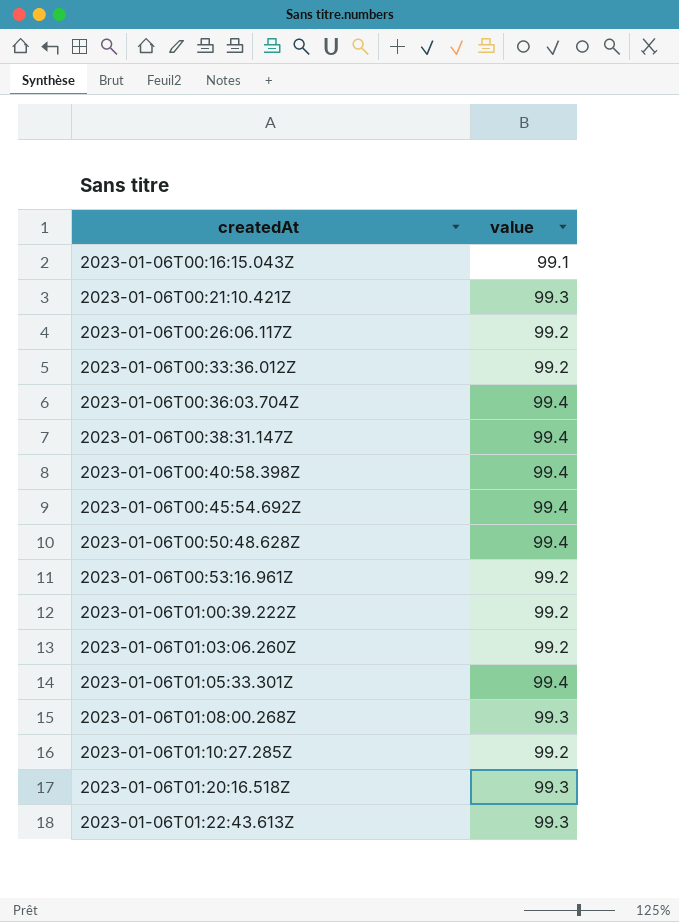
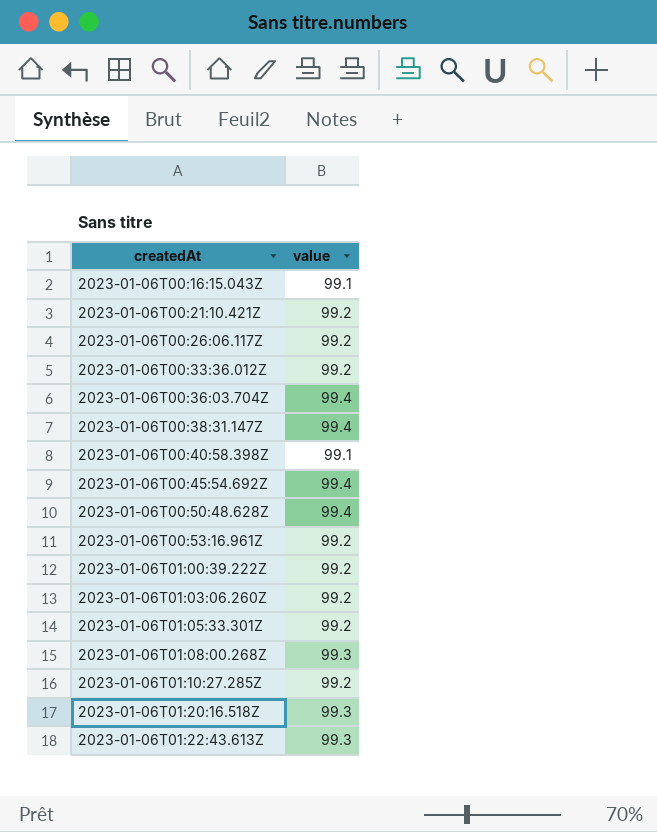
2023-01-06T00:21:10.421Z | value: 99.3 -> 99.2
2023-01-06T00:40:58.398Z | value: 99.4 -> 99.1
2023-01-06T01:05:33.301Z | value: 99.4 -> 99.2

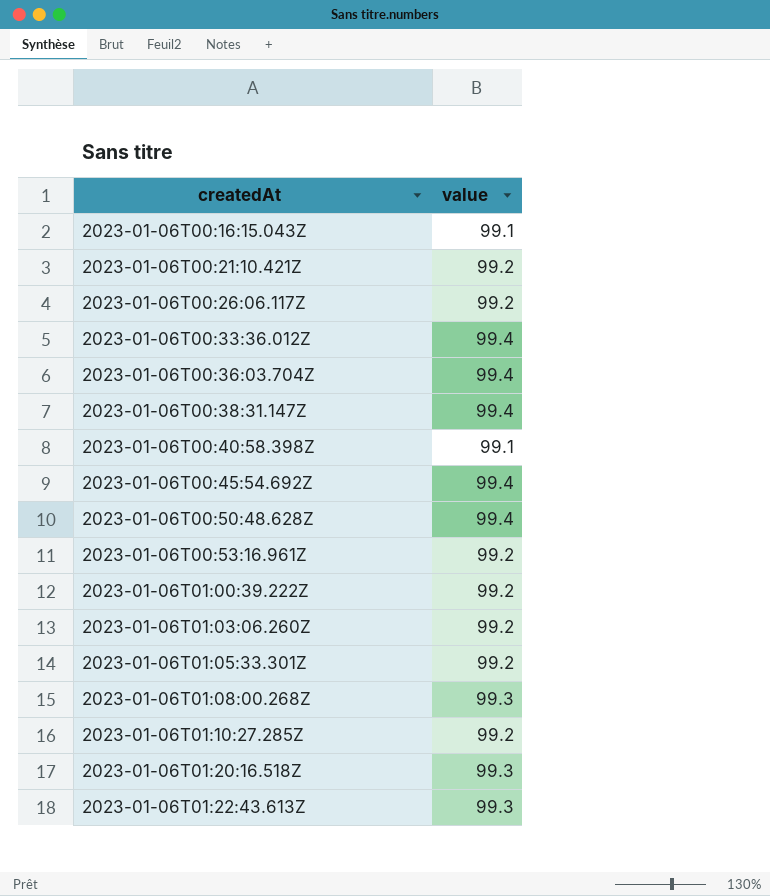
2023-01-06T00:33:36.012Z | value: 99.2 -> 99.4

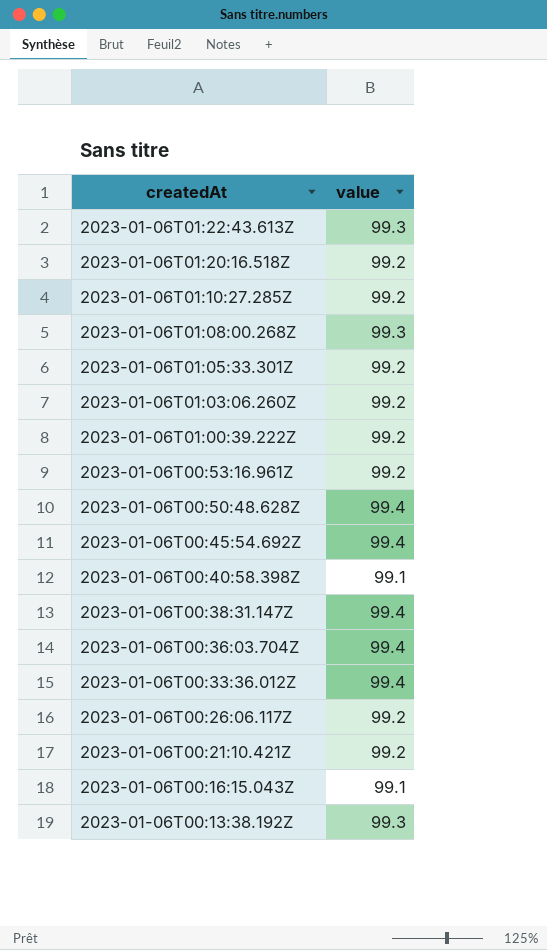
row order: createdAt ascending -> createdAt descending
2023-01-06T01:20:16.518Z | value: 99.3 -> 99.2
row 2023-01-06T00:13:38.192Z: none -> 99.3

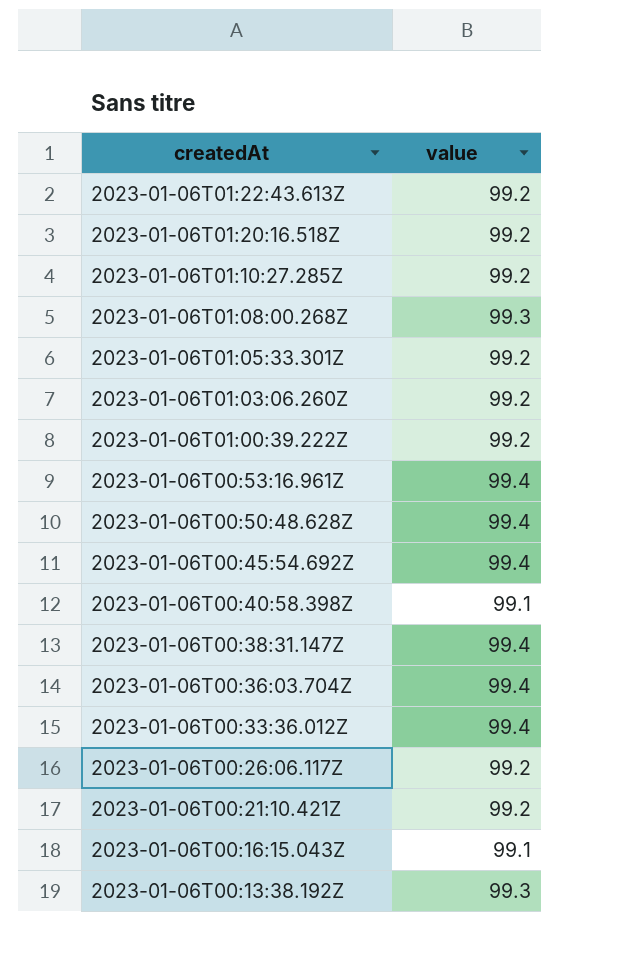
2023-01-06T01:22:43.613Z | value: 99.3 -> 99.2
2023-01-06T00:53:16.961Z | value: 99.2 -> 99.4

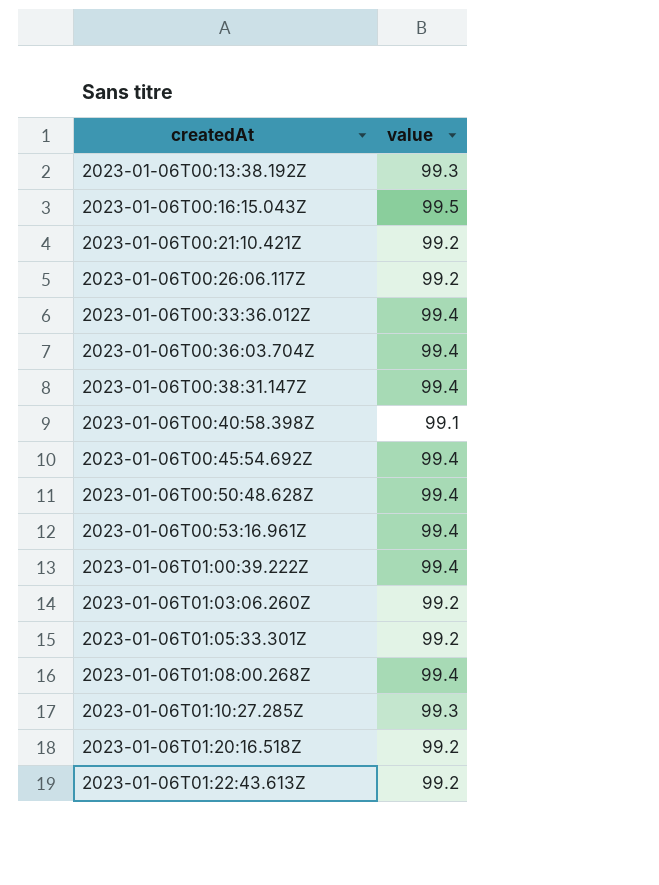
row order: createdAt descending -> createdAt ascending
2023-01-06T00:16:15.043Z | value: 99.1 -> 99.5
2023-01-06T01:00:39.222Z | value: 99.2 -> 99.4
2023-01-06T01:08:00.268Z | value: 99.3 -> 99.4
2023-01-06T01:10:27.285Z | value: 99.2 -> 99.3

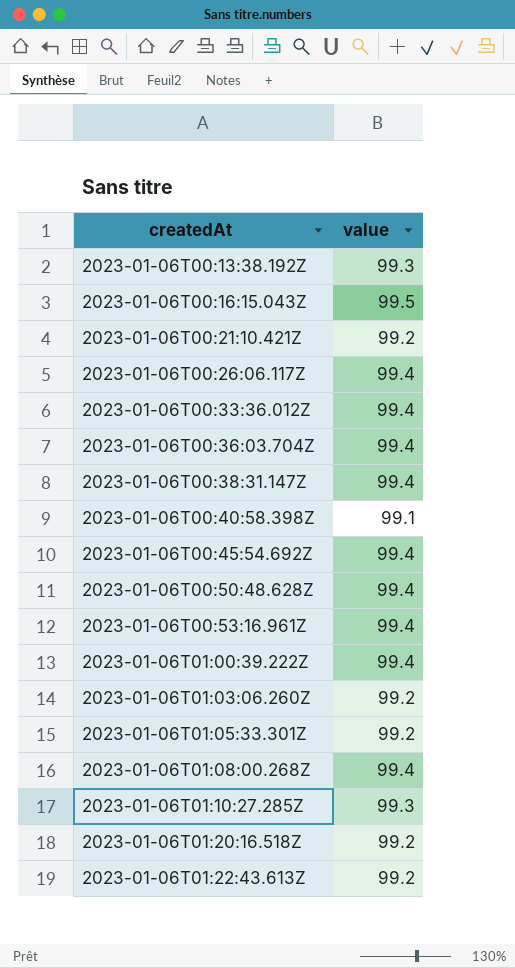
2023-01-06T00:26:06.117Z | value: 99.2 -> 99.4

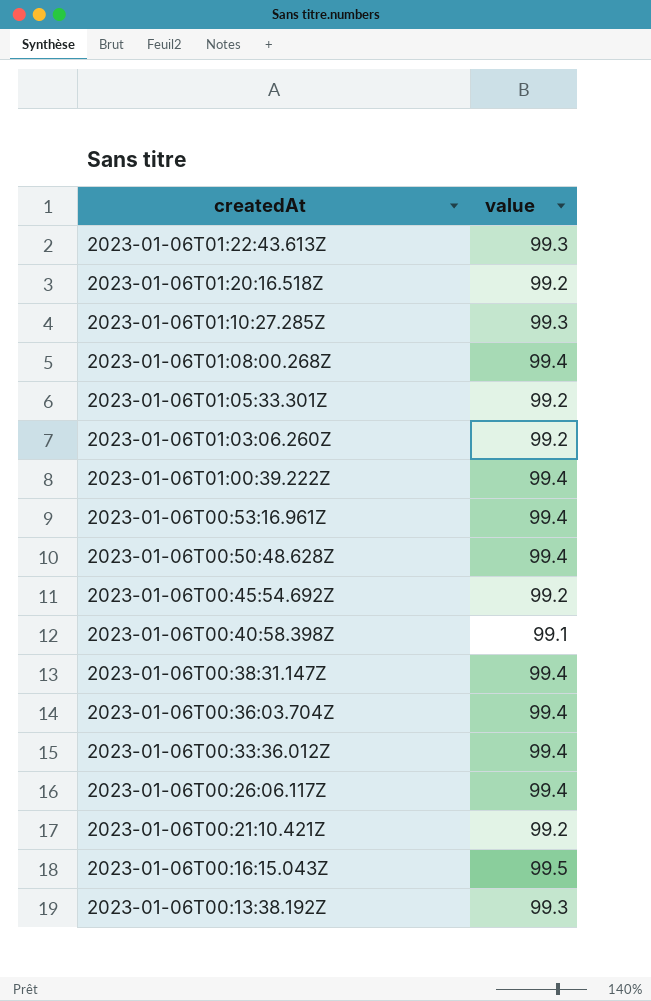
row order: createdAt ascending -> createdAt descending
2023-01-06T01:22:43.613Z | value: 99.2 -> 99.3
2023-01-06T00:45:54.692Z | value: 99.4 -> 99.2

